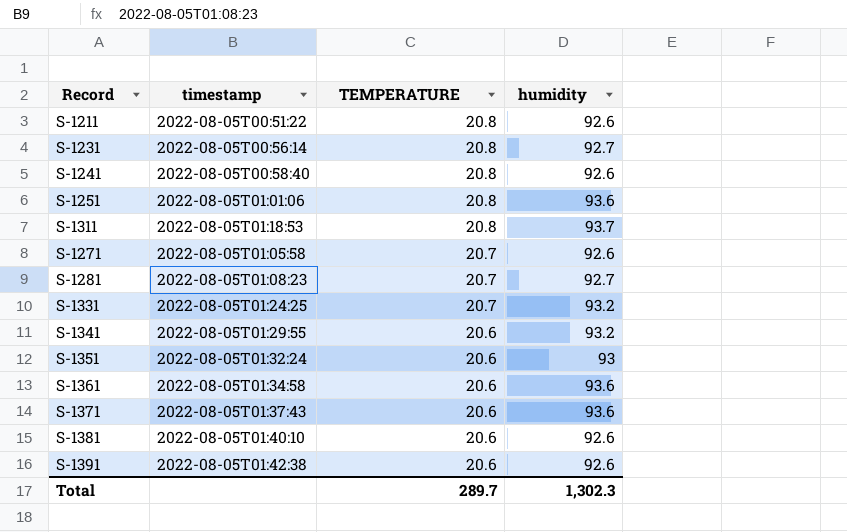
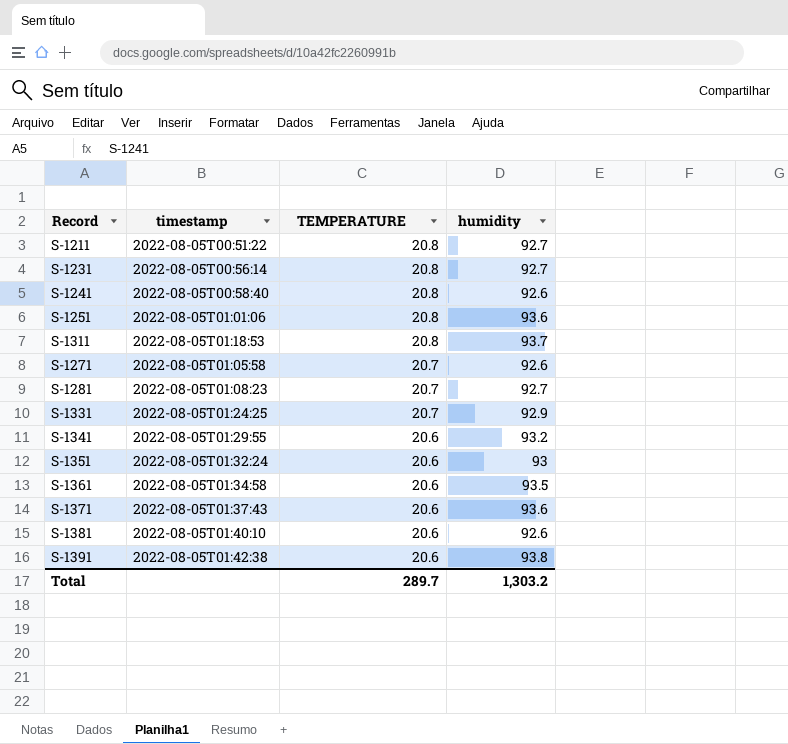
S-1211 | humidity: 92.6 -> 92.7
S-1331 | humidity: 93.2 -> 92.9
S-1361 | humidity: 93.6 -> 93.5
S-1391 | humidity: 92.6 -> 93.8
Total | humidity: 1,302.3 -> 1,303.2

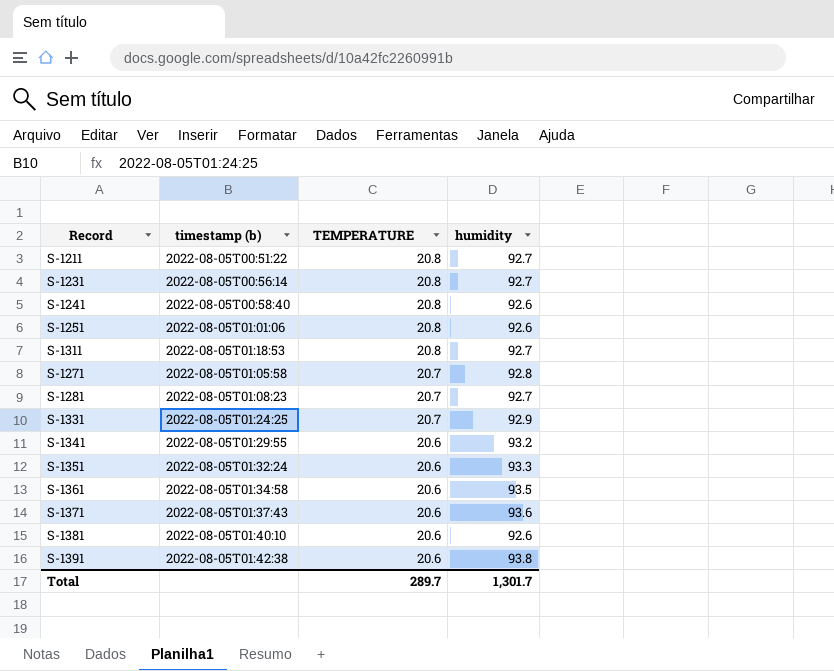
column name: timestamp -> timestamp (b)
S-1251 | humidity: 93.6 -> 92.6
S-1311 | humidity: 93.7 -> 92.7
S-1271 | humidity: 92.6 -> 92.8
S-1351 | humidity: 93 -> 93.3
Total | humidity: 1,303.2 -> 1,301.7

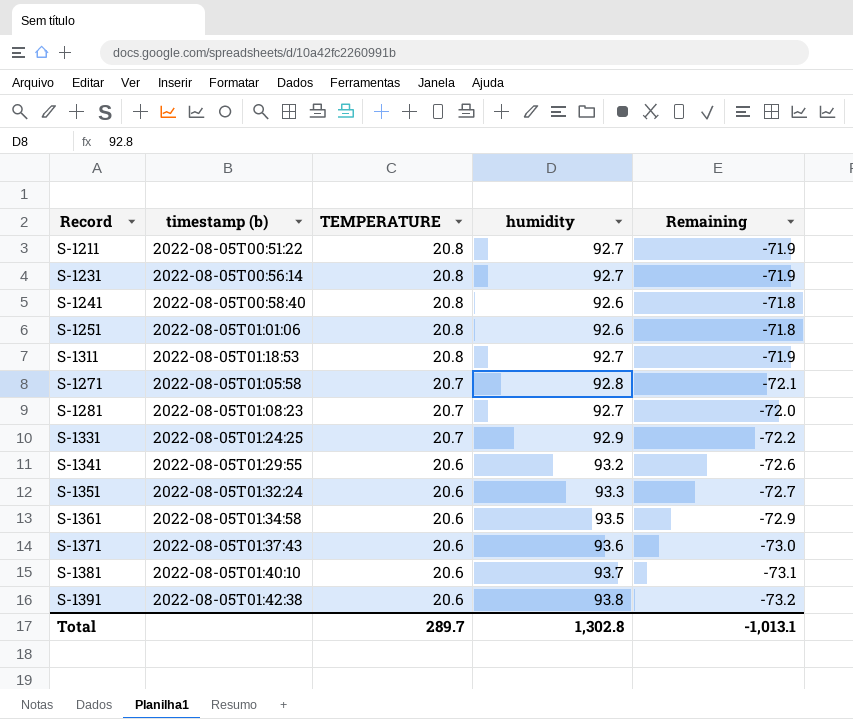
column Remaining | formula: none -> [TEMPERATURE] - [humidity]
S-1381 | humidity: 92.6 -> 93.7
Total | humidity: 1,301.7 -> 1,302.8

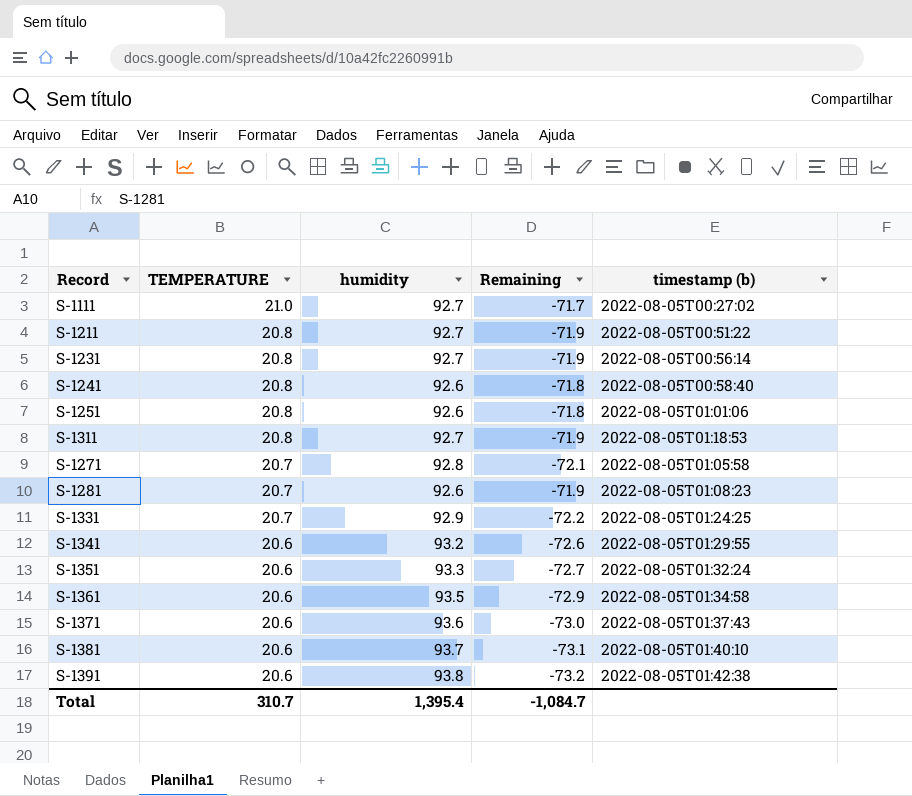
column timestamp (b) | position: 2 -> 5
row S-1111: none -> 21.0 | 92.7 | -71.7 | 2022-08-05T00:27:02
S-1281 | humidity: 92.7 -> 92.6
S-1281 | Remaining: -72.0 -> -71.9
Total | TEMPERATURE: 289.7 -> 310.7
Total | humidity: 1,302.8 -> 1,395.4
Total | Remaining: -1,013.1 -> -1,084.7

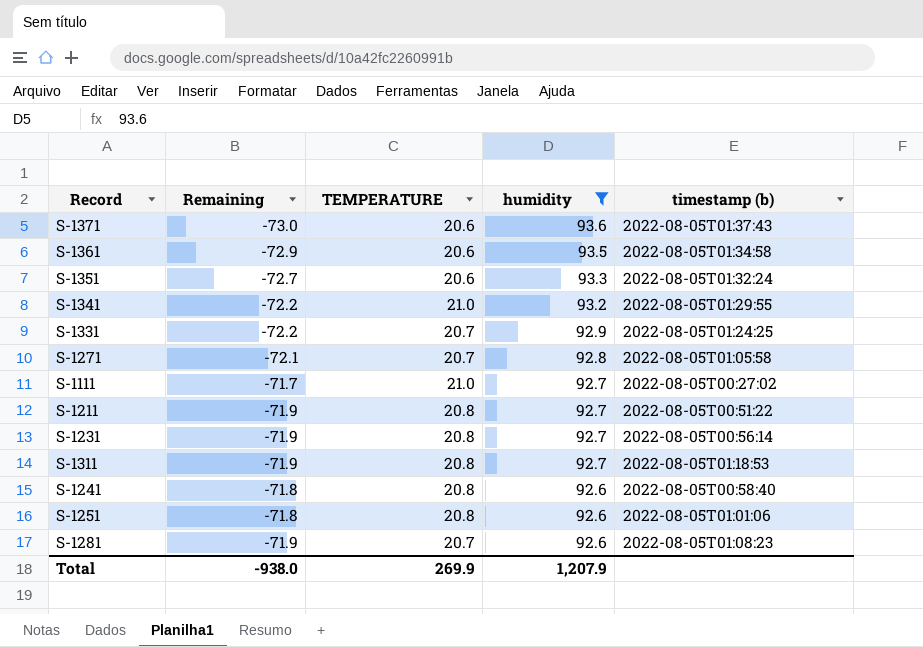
filter: none -> humidity <= 93.6
row order: TEMPERATURE descending -> humidity descending
column Remaining | position: 4 -> 2
S-1341 | Remaining: -72.6 -> -72.2
S-1341 | TEMPERATURE: 20.6 -> 21.0
Total | Remaining: -1,084.7 -> -938.0
Total | TEMPERATURE: 310.7 -> 269.9
Total | humidity: 1,395.4 -> 1,207.9

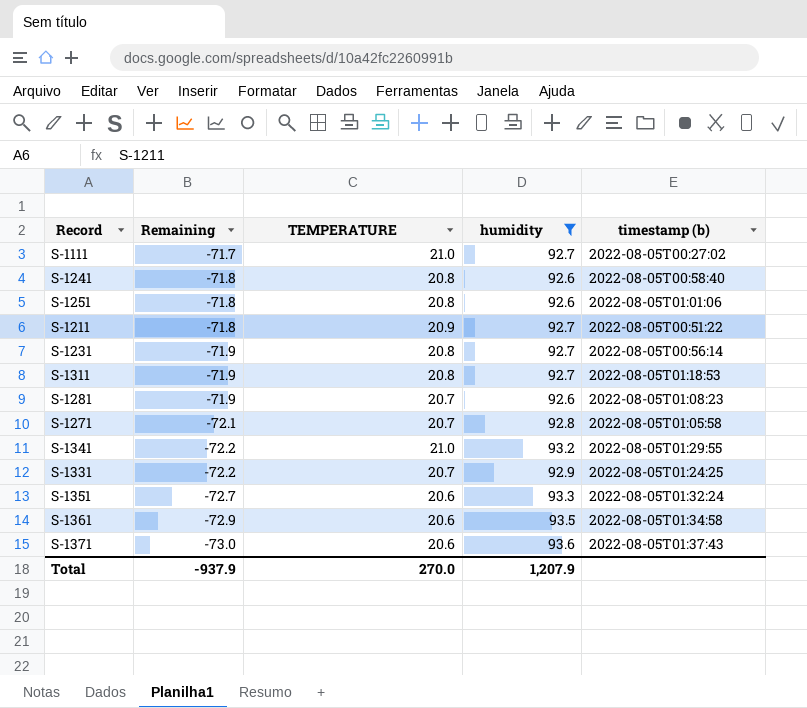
row order: humidity descending -> Remaining descending
S-1211 | Remaining: -71.9 -> -71.8
S-1211 | TEMPERATURE: 20.8 -> 20.9
Total | Remaining: -938.0 -> -937.9
Total | TEMPERATURE: 269.9 -> 270.0

